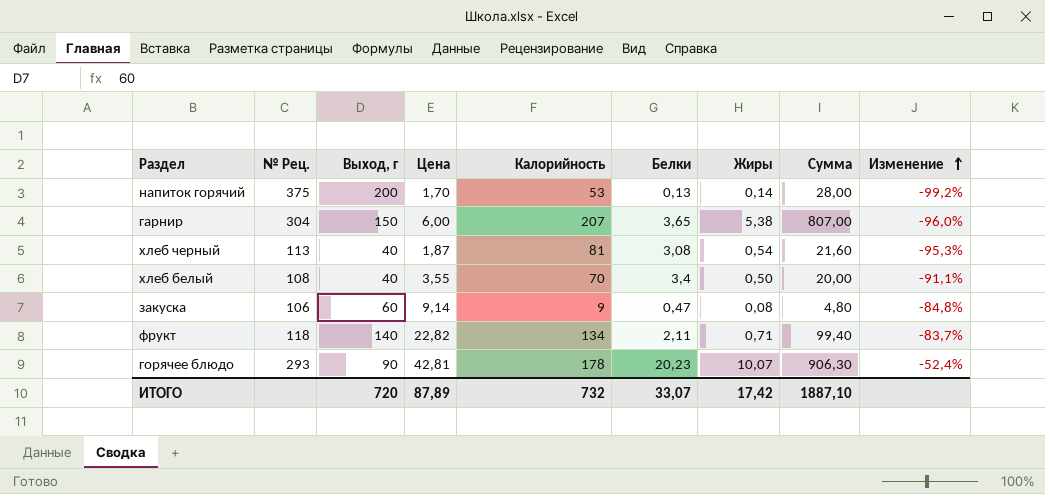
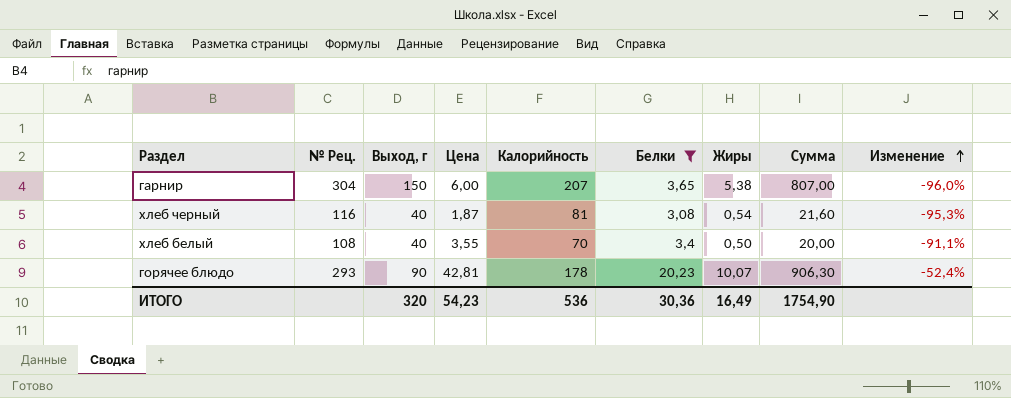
filter: none -> Белки >= 3,08
хлеб черный | № Рец.: 113 -> 116
ИТОГО | Выход, г: 720 -> 320
ИТОГО | Цена: 87,89 -> 54,23
ИТОГО | Калорийность: 732 -> 536
ИТОГО | Белки: 33,07 -> 30,36
ИТОГО | Жиры: 17,42 -> 16,49
ИТОГО | Сумма: 1887,10 -> 1754,90

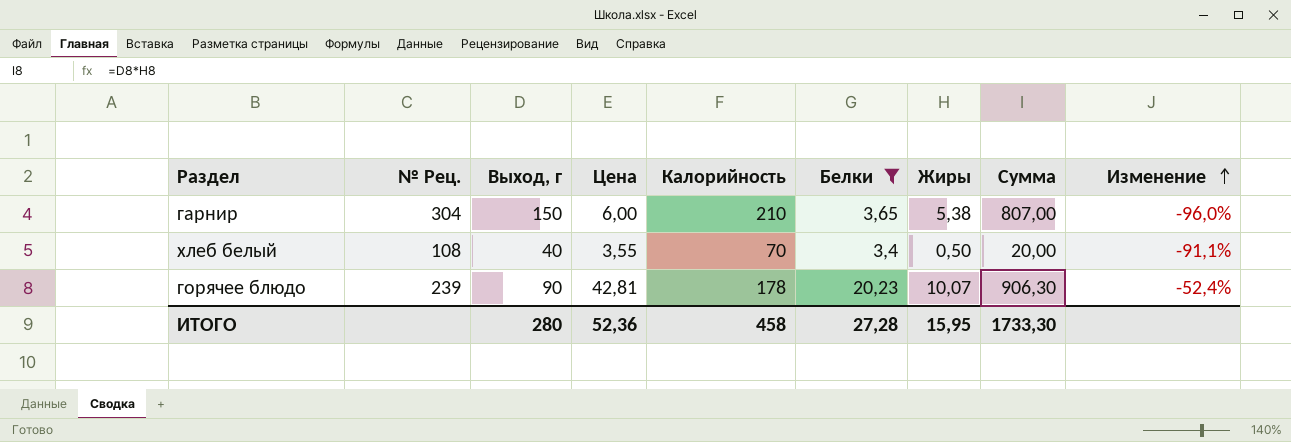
row хлеб черный: 116 | 40 | 1,87 | 81 | 3,08 | 0,54 | 21,60 | -95,3% -> none
гарнир | Калорийность: 207 -> 210
горячее блюдо | № Рец.: 293 -> 239
ИТОГО | Выход, г: 320 -> 280
ИТОГО | Цена: 54,23 -> 52,36
ИТОГО | Калорийность: 536 -> 458
ИТОГО | Белки: 30,36 -> 27,28
ИТОГО | Жиры: 16,49 -> 15,95
ИТОГО | Сумма: 1754,90 -> 1733,30

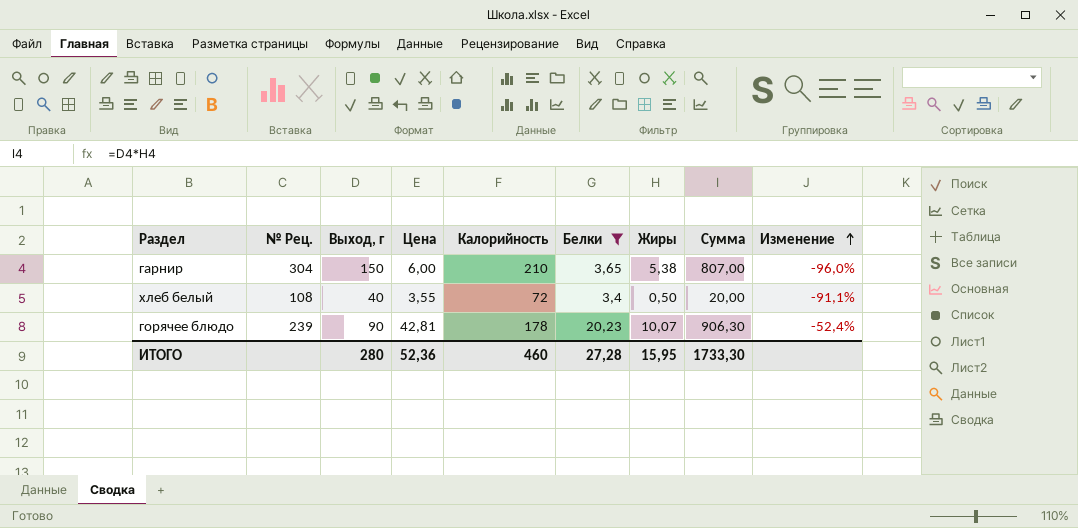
хлеб белый | Калорийность: 70 -> 72
ИТОГО | Калорийность: 458 -> 460

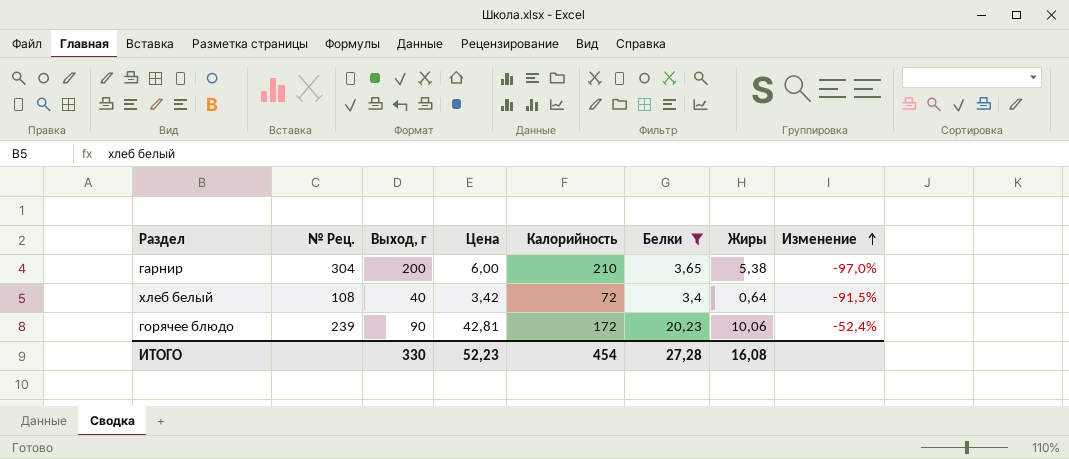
column Сумма | formula: [Выход, г] * [Жиры] -> none
гарнир | Выход, г: 150 -> 200
гарнир | Изменение: -96,0% -> -97,0%
хлеб белый | Цена: 3,55 -> 3,42
хлеб белый | Жиры: 0,50 -> 0,64
хлеб белый | Изменение: -91,1% -> -91,5%
горячее блюдо | Калорийность: 178 -> 172
горячее блюдо | Жиры: 10,07 -> 10,06
ИТОГО | Выход, г: 280 -> 330
ИТОГО | Цена: 52,36 -> 52,23
ИТОГО | Калорийность: 460 -> 454
ИТОГО | Жиры: 15,95 -> 16,08

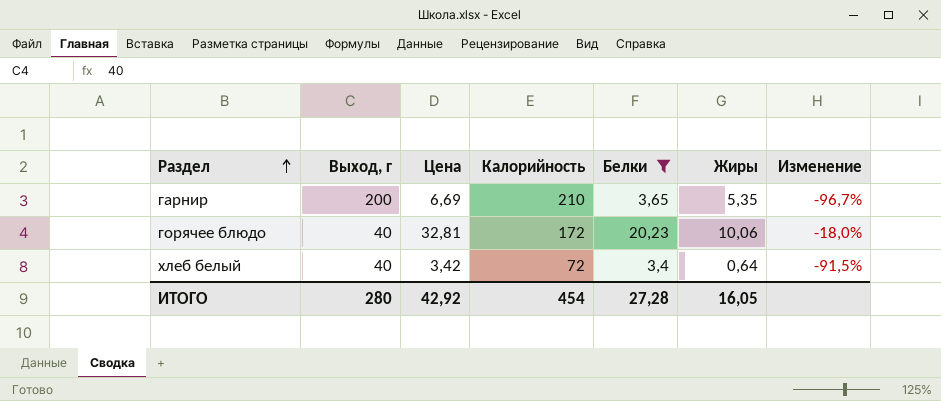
row order: Изменение ascending -> Раздел ascending
column № Рец. | position: 2 -> none
гарнир | Цена: 6,00 -> 6,69
гарнир | Жиры: 5,38 -> 5,35
гарнир | Изменение: -97,0% -> -96,7%
горячее блюдо | Выход, г: 90 -> 40
горячее блюдо | Цена: 42,81 -> 32,81
горячее блюдо | Изменение: -52,4% -> -18,0%
ИТОГО | Выход, г: 330 -> 280
ИТОГО | Цена: 52,23 -> 42,92
ИТОГО | Жиры: 16,08 -> 16,05

